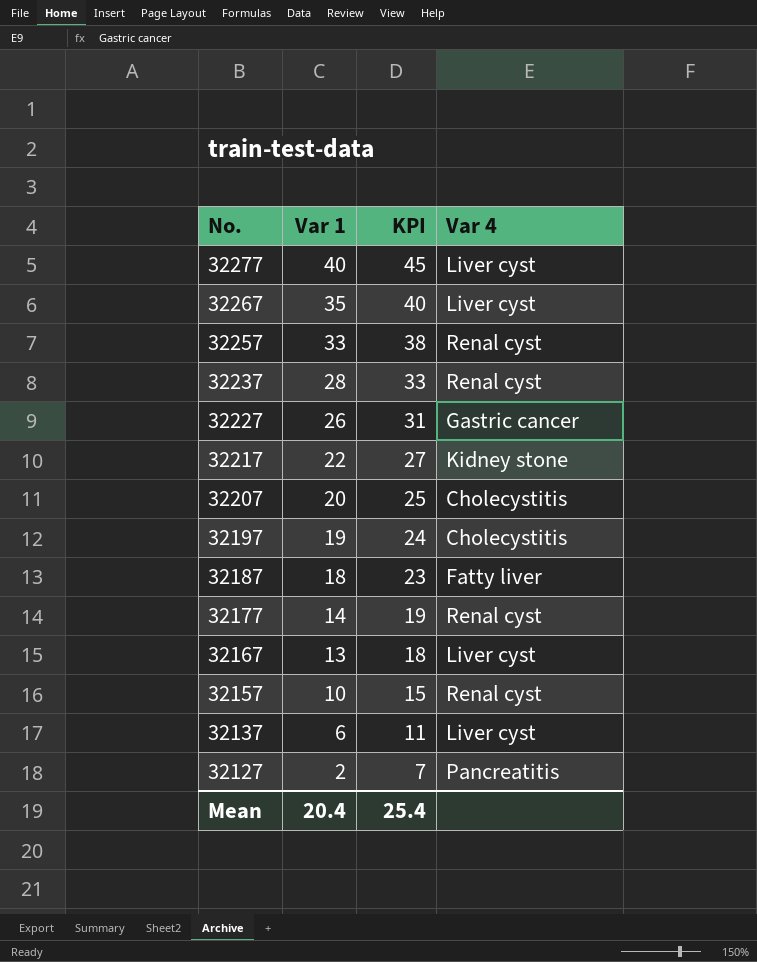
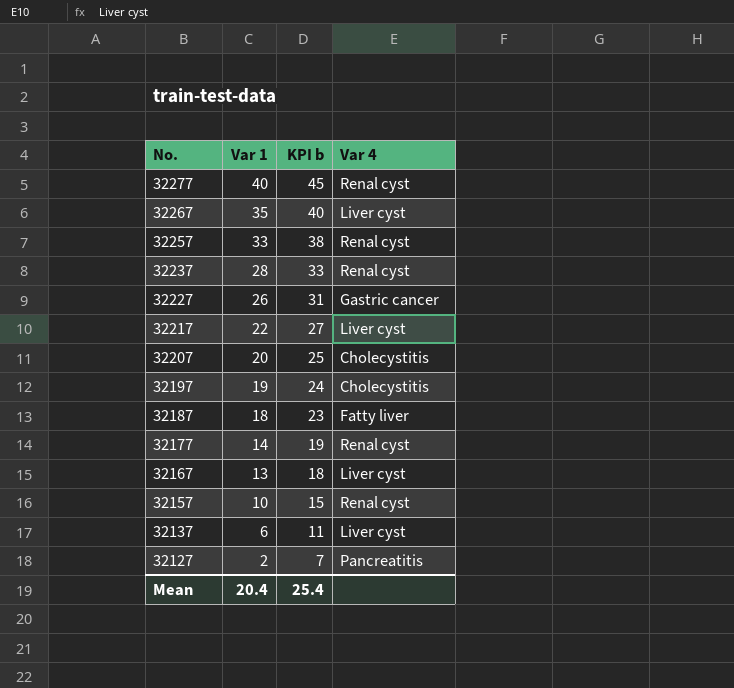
column name: KPI -> KPI b
32277 | Var 4: Liver cyst -> Renal cyst
32217 | Var 4: Kidney stone -> Liver cyst

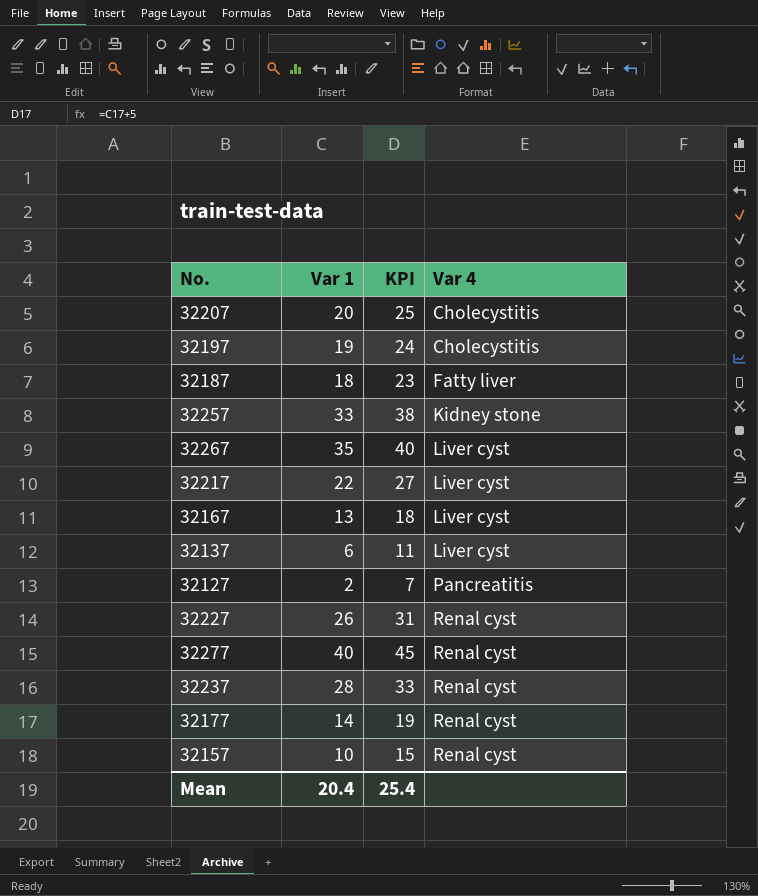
row order: No. descending -> Var 4 ascending
column name: KPI b -> KPI
32257 | Var 4: Renal cyst -> Kidney stone
32227 | Var 4: Gastric cancer -> Renal cyst

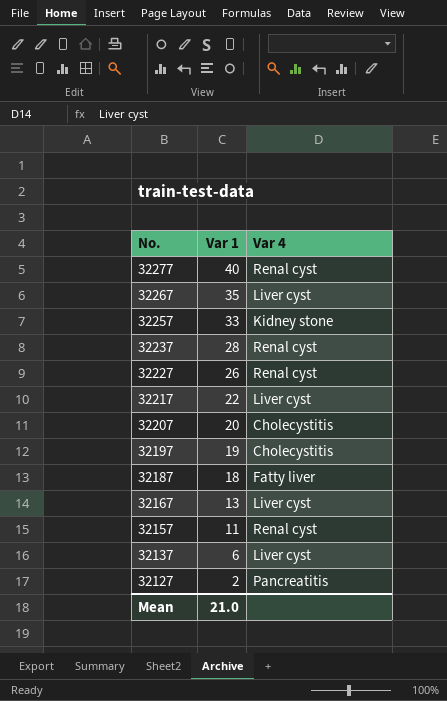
row order: Var 4 ascending -> No. descending
column KPI | formula: [Var 1] + 5 -> none
row 32177: 14 | 19 | Renal cyst -> none
32157 | Var 1: 10 -> 11
Mean | Var 1: 20.4 -> 21.0

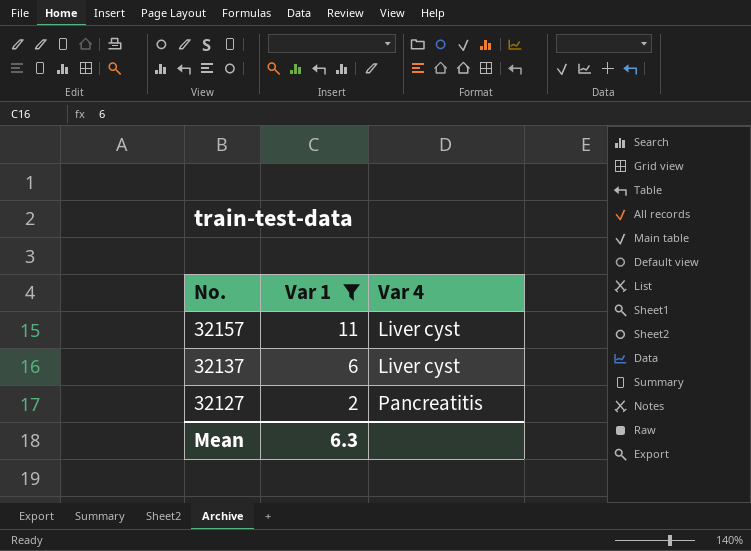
filter: none -> Var 1 <= 11
32157 | Var 4: Renal cyst -> Liver cyst
Mean | Var 1: 21.0 -> 6.3

